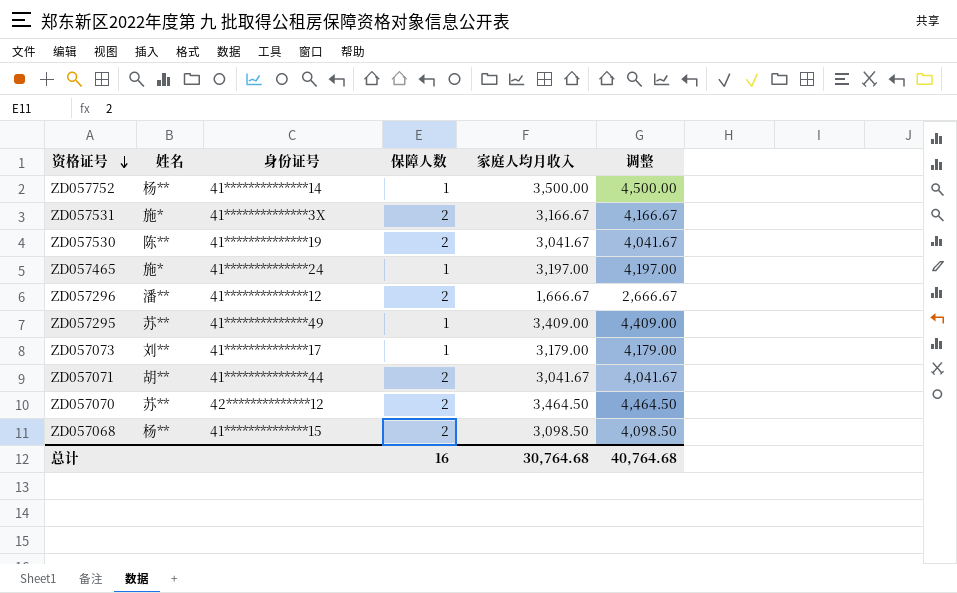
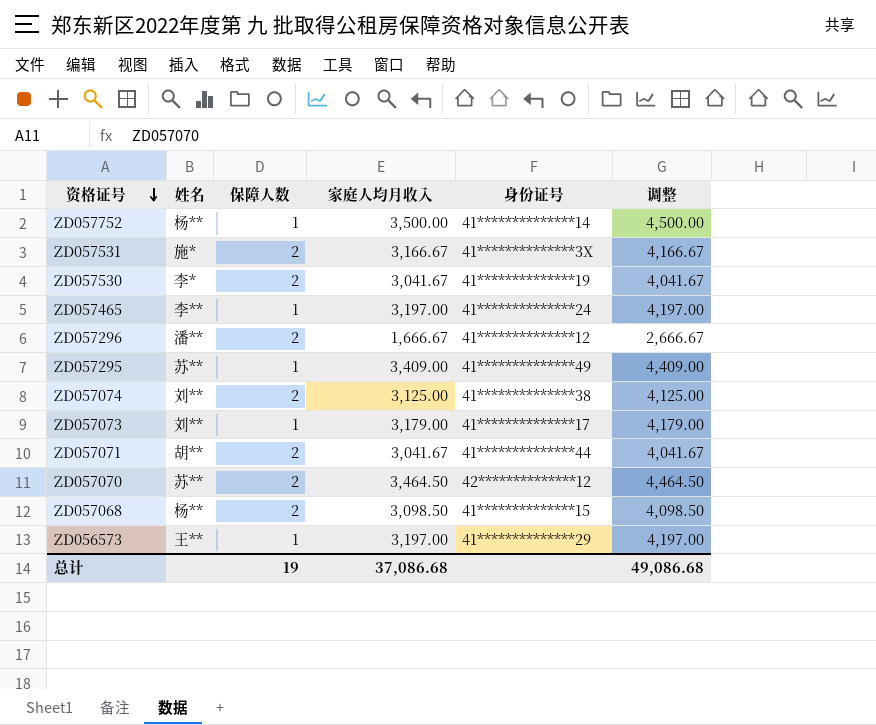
column 身份证号 | position: 3 -> 5
ZD057530 | 姓名: 陈** -> 李*
ZD057465 | 姓名: 施* -> 李**
row ZD057074: none -> 刘** | 2 | 3,125.00 | 41**************38 | 4,125.00
row ZD056573: none -> 王** | 1 | 3,197.00 | 41**************29 | 4,197.00
总计 | 保障人数: 16 -> 19
总计 | 家庭人均月收入: 30,764.68 -> 37,086.68
总计 | 调整: 40,764.68 -> 49,086.68

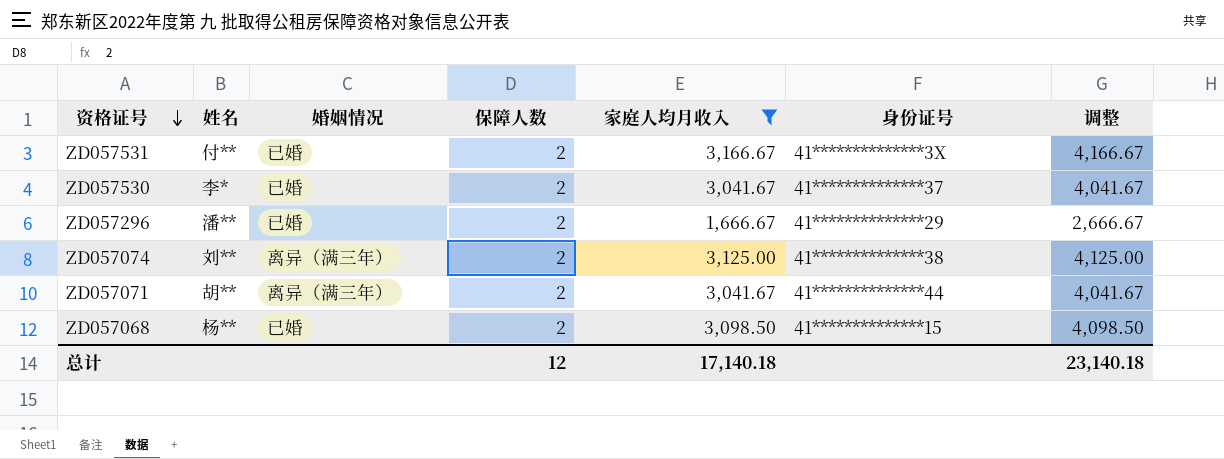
filter: none -> 家庭人均月收入 <= 3,166.67
column 婚姻情况 | position: none -> 3
ZD057531 | 姓名: 施* -> 付**
ZD057530 | 身份证号: 41**************19 -> 41**************37
ZD057296 | 身份证号: 41**************12 -> 41**************29
总计 | 保障人数: 19 -> 12
总计 | 家庭人均月收入: 37,086.68 -> 17,140.18
总计 | 调整: 49,086.68 -> 23,140.18

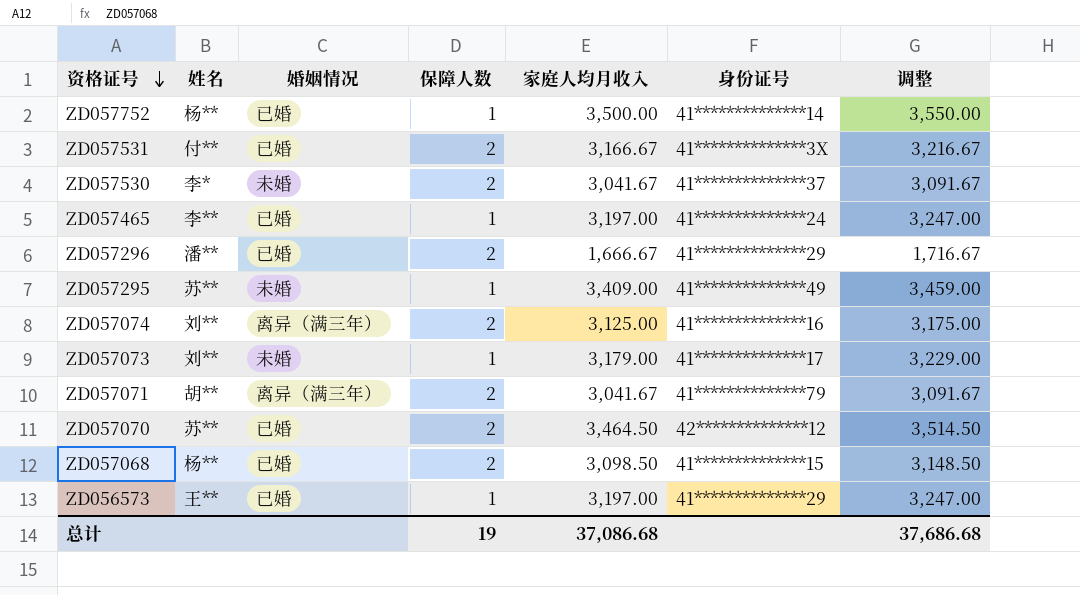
filter: 家庭人均月收入 <= 3,166.67 -> none
column 调整 | formula: [家庭人均月收入] + 1000 -> [家庭人均月收入] + 50
ZD057530 | 婚姻情况: 已婚 -> 未婚
ZD057074 | 身份证号: 41**************38 -> 41**************16
ZD057071 | 身份证号: 41**************44 -> 41**************79
总计 | 保障人数: 12 -> 19
总计 | 家庭人均月收入: 17,140.18 -> 37,086.68
总计 | 调整: 23,140.18 -> 37,686.68

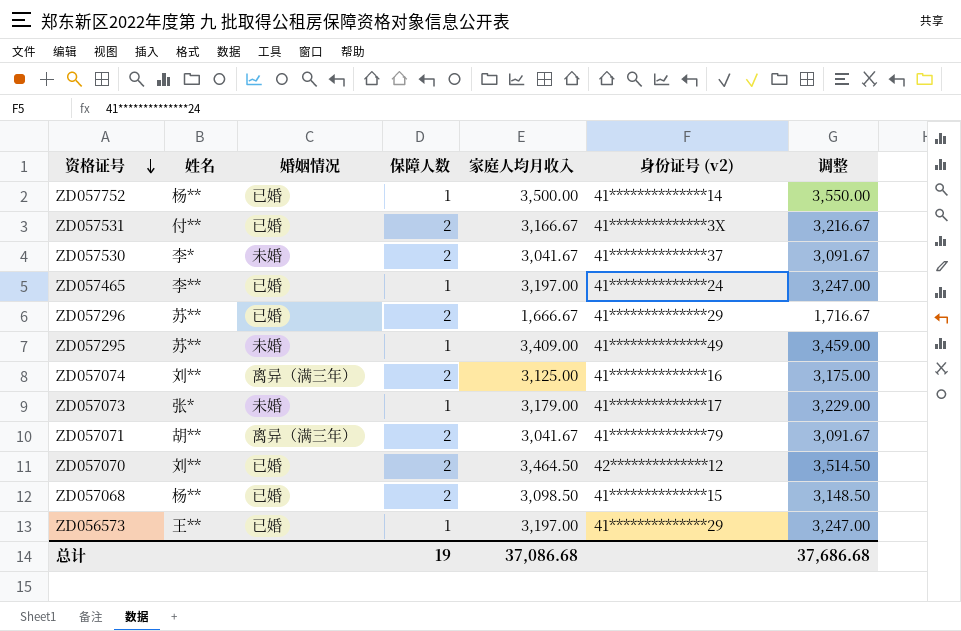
column name: 身份证号 -> 身份证号 (v2)
ZD057296 | 姓名: 潘** -> 苏**
ZD057073 | 姓名: 刘** -> 张*
ZD057070 | 姓名: 苏** -> 刘**

